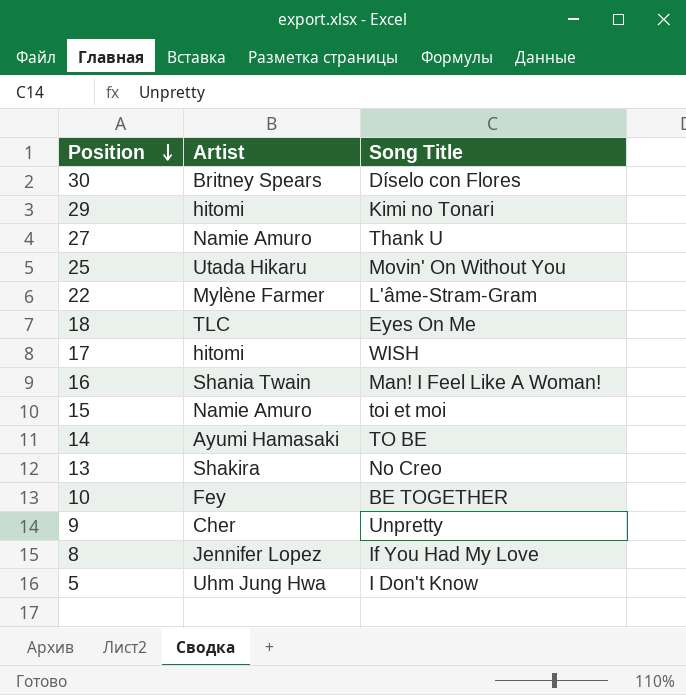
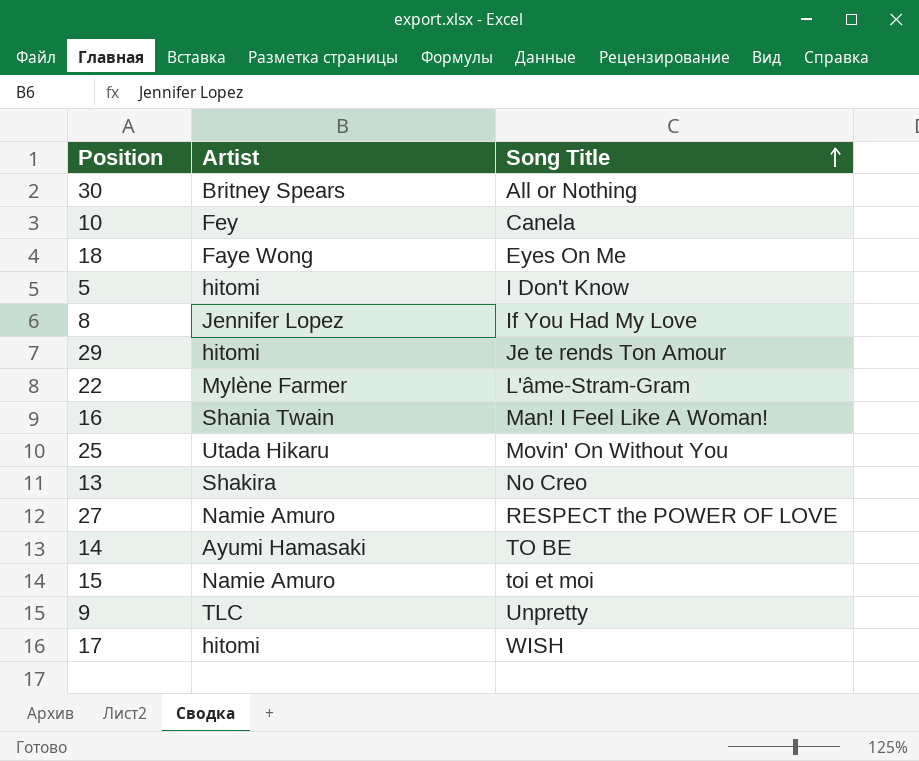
row order: Position descending -> Song Title ascending
30 | Song Title: Díselo con Flores -> All or Nothing
10 | Song Title: BE TOGETHER -> Canela
18 | Artist: TLC -> Faye Wong
5 | Artist: Uhm Jung Hwa -> hitomi
29 | Song Title: Kimi no Tonari -> Je te rends Ton Amour
27 | Song Title: Thank U -> RESPECT the POWER OF LOVE
9 | Artist: Cher -> TLC

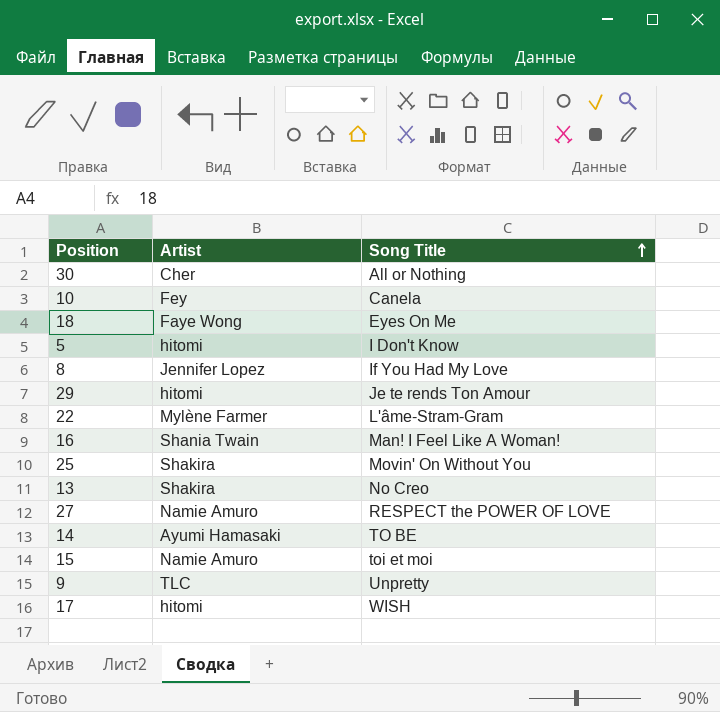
30 | Artist: Britney Spears -> Cher
25 | Artist: Utada Hikaru -> Shakira

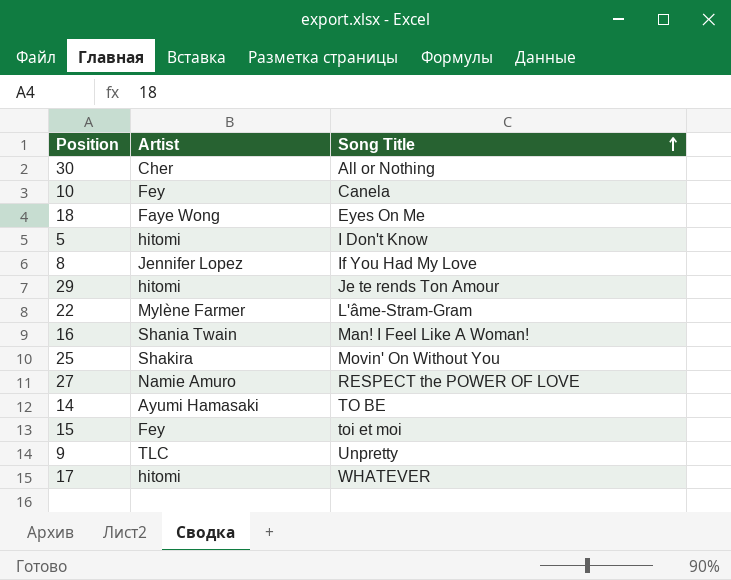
row 13: Shakira | No Creo -> none
15 | Artist: Namie Amuro -> Fey
17 | Song Title: WISH -> WHATEVER

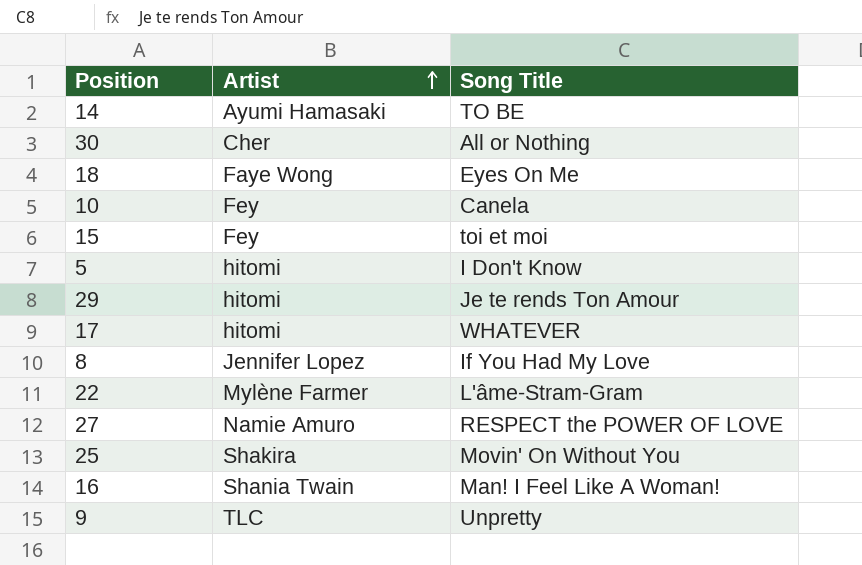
row order: Song Title ascending -> Artist ascending

